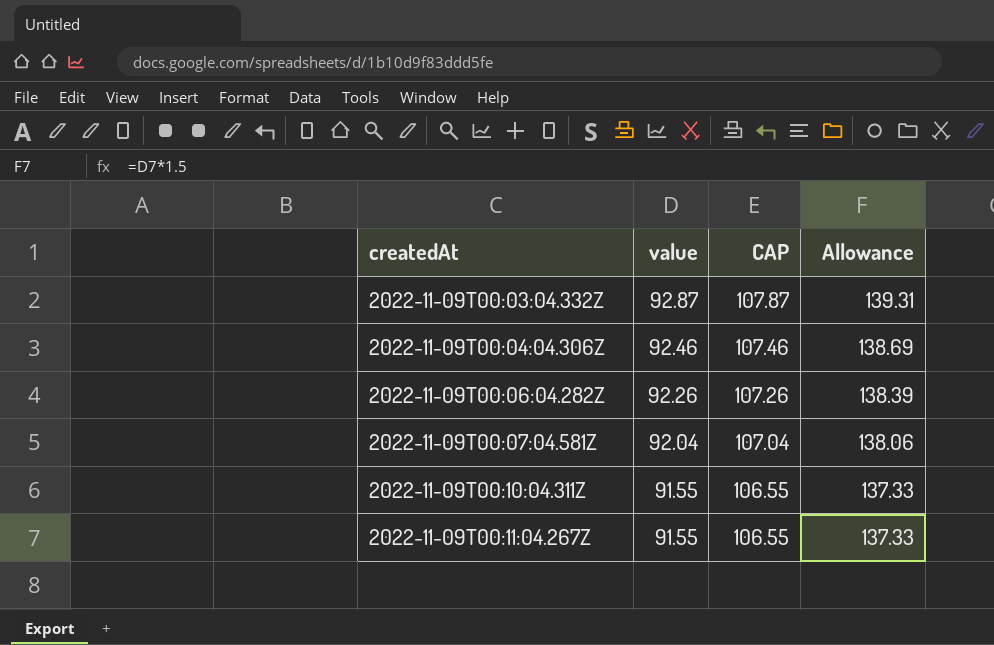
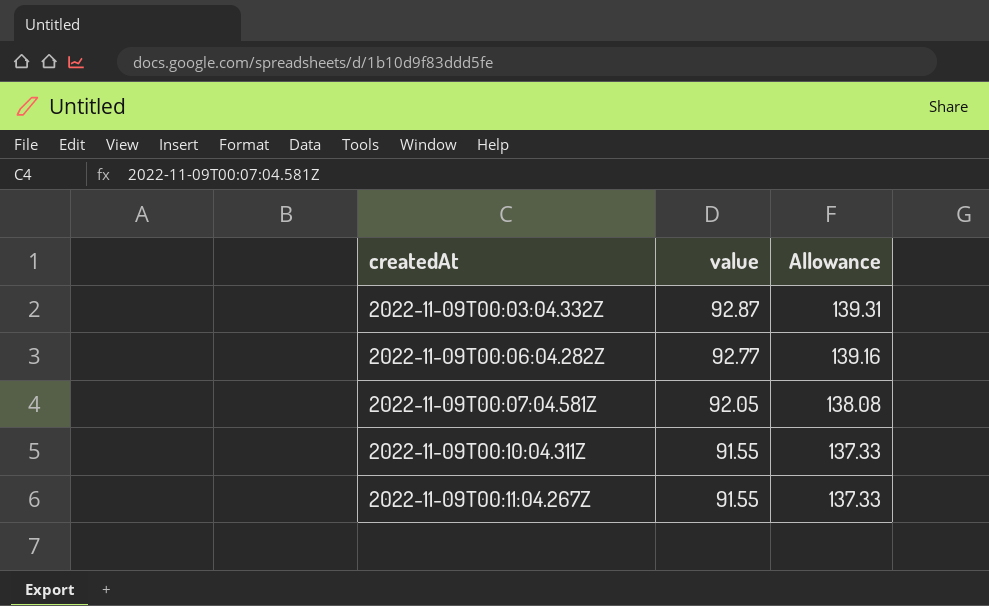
column CAP | formula: [value] + 15 -> none
row 2022-11-09T00:04:04.306Z: 92.46 | 107.46 | 138.69 -> none
2022-11-09T00:06:04.282Z | value: 92.26 -> 92.77
2022-11-09T00:06:04.282Z | Allowance: 138.39 -> 139.16
2022-11-09T00:07:04.581Z | value: 92.04 -> 92.05
2022-11-09T00:07:04.581Z | Allowance: 138.06 -> 138.08

